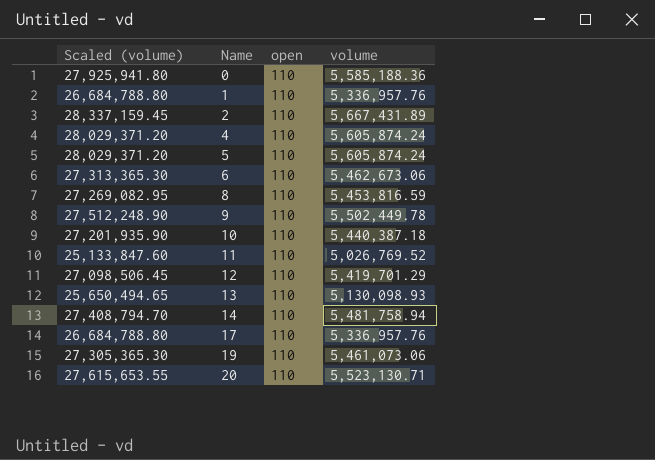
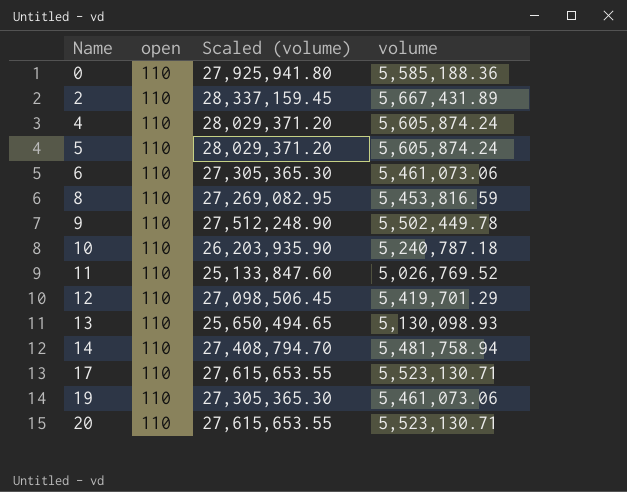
column Scaled (volume) | position: 1 -> 3
row 1: 26,684,788.80 | 110 | 5,336,957.76 -> none
6 | Scaled (volume): 27,313,365.30 -> 27,305,365.30
6 | volume: 5,462,673.06 -> 5,461,073.06
10 | Scaled (volume): 27,201,935.90 -> 26,203,935.90
10 | volume: 5,440,387.18 -> 5,240,787.18
17 | Scaled (volume): 26,684,788.80 -> 27,615,653.55
17 | volume: 5,336,957.76 -> 5,523,130.71

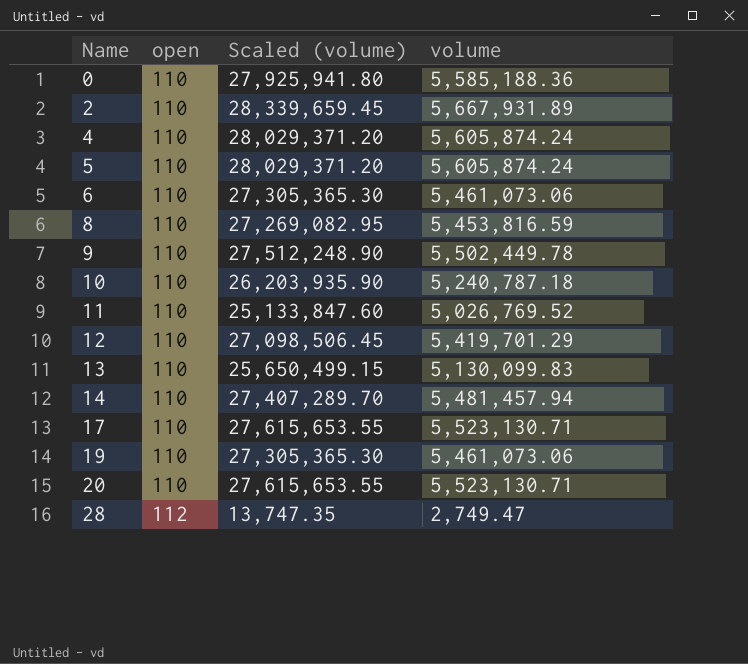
2 | Scaled (volume): 28,337,159.45 -> 28,339,659.45
2 | volume: 5,667,431.89 -> 5,667,931.89
13 | Scaled (volume): 25,650,494.65 -> 25,650,499.15
13 | volume: 5,130,098.93 -> 5,130,099.83
14 | Scaled (volume): 27,408,794.70 -> 27,407,289.70
14 | volume: 5,481,758.94 -> 5,481,457.94
row 28: none -> 112 | 13,747.35 | 2,749.47

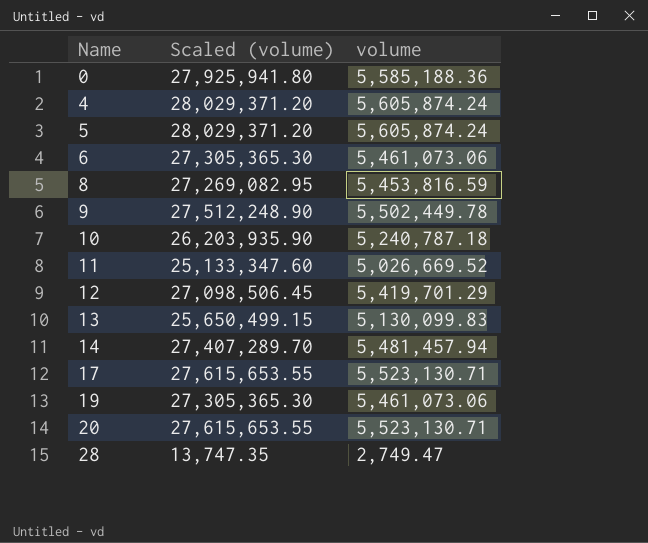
column open | position: 2 -> none
row 2: 110 | 28,339,659.45 | 5,667,931.89 -> none
11 | Scaled (volume): 25,133,847.60 -> 25,133,347.60
11 | volume: 5,026,769.52 -> 5,026,669.52

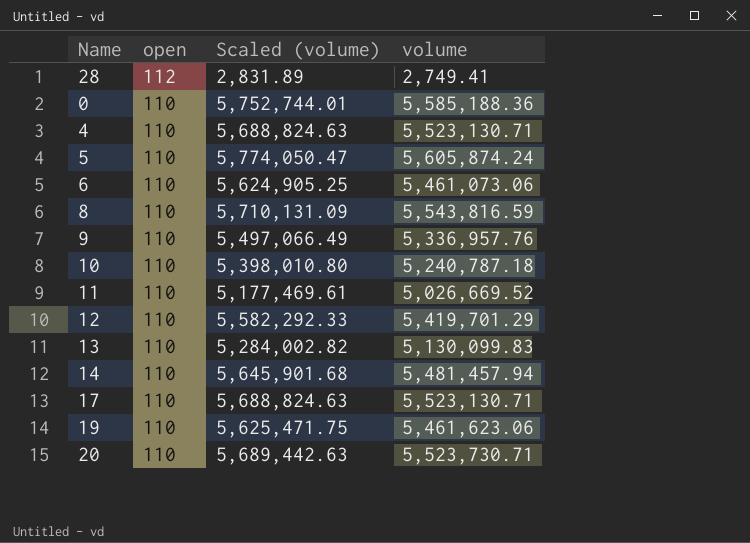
row order: Name ascending -> open descending
column open | position: none -> 2
column Scaled (volume) | formula: [volume] * 5 -> [volume] * 1.03
28 | volume: 2,749.47 -> 2,749.41
4 | volume: 5,605,874.24 -> 5,523,130.71
8 | volume: 5,453,816.59 -> 5,543,816.59
9 | volume: 5,502,449.78 -> 5,336,957.76
19 | volume: 5,461,073.06 -> 5,461,623.06
20 | volume: 5,523,130.71 -> 5,523,730.71

